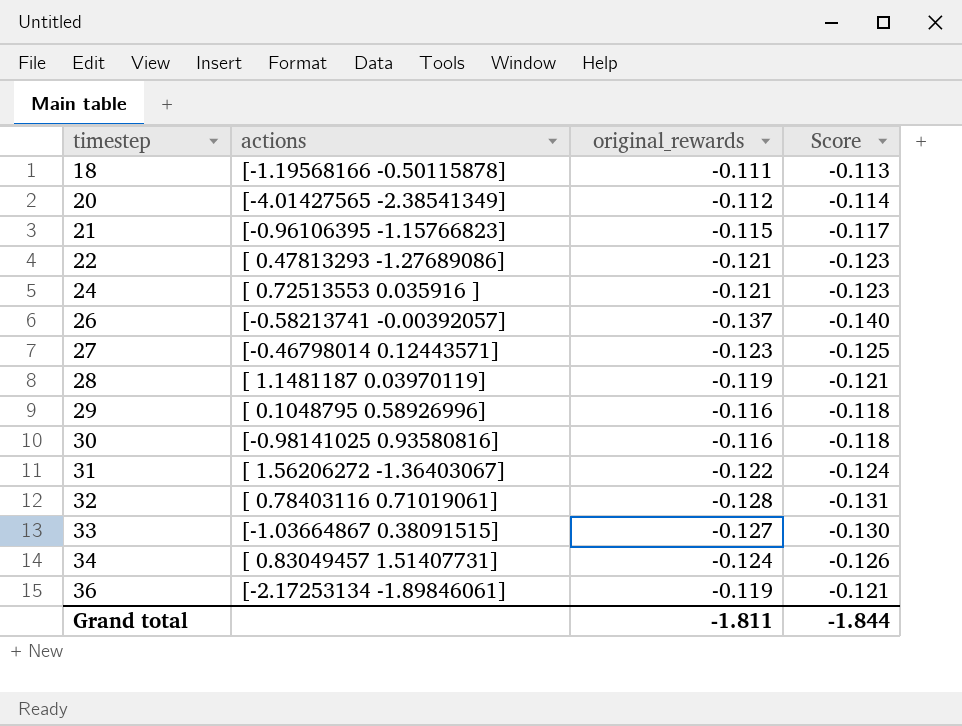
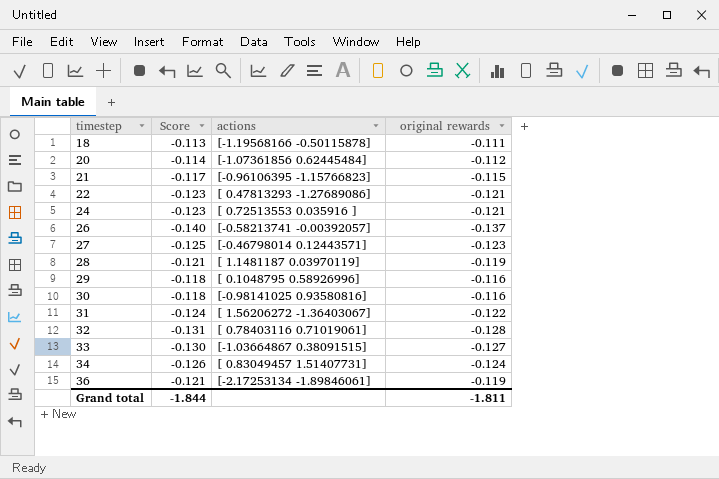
column Score | position: 4 -> 2
column name: original_rewards -> original rewards
20 | actions: [-4.01427565 -2.38541349] -> [-1.07361856 0.62445484]

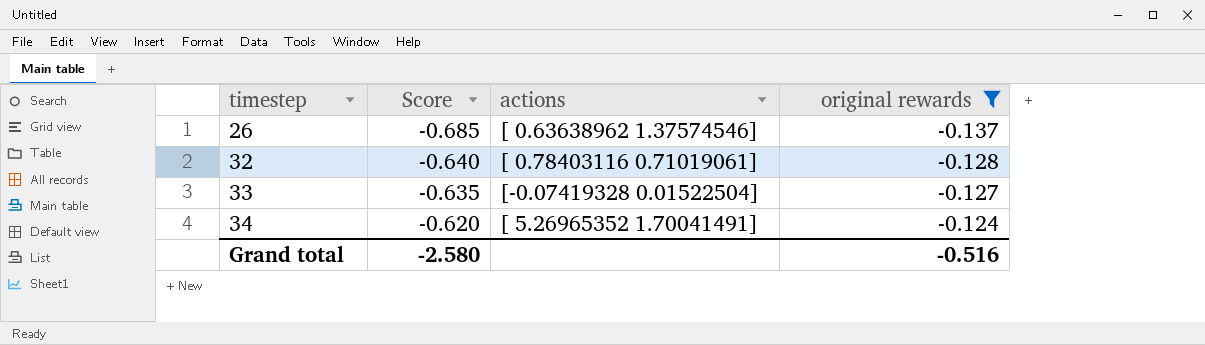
filter: none -> original rewards <= -0.124
column Score | formula: [original rewards] * 1.02 -> [original rewards] * 5
26 | actions: [-0.58213741 -0.00392057] -> [ 0.63638962 1.37574546]
33 | actions: [-1.03664867 0.38091515] -> [-0.07419328 0.01522504]
34 | actions: [ 0.83049457 1.51407731] -> [ 5.26965352 1.70041491]
Grand total | Score: -1.844 -> -2.580
Grand total | original rewards: -1.811 -> -0.516

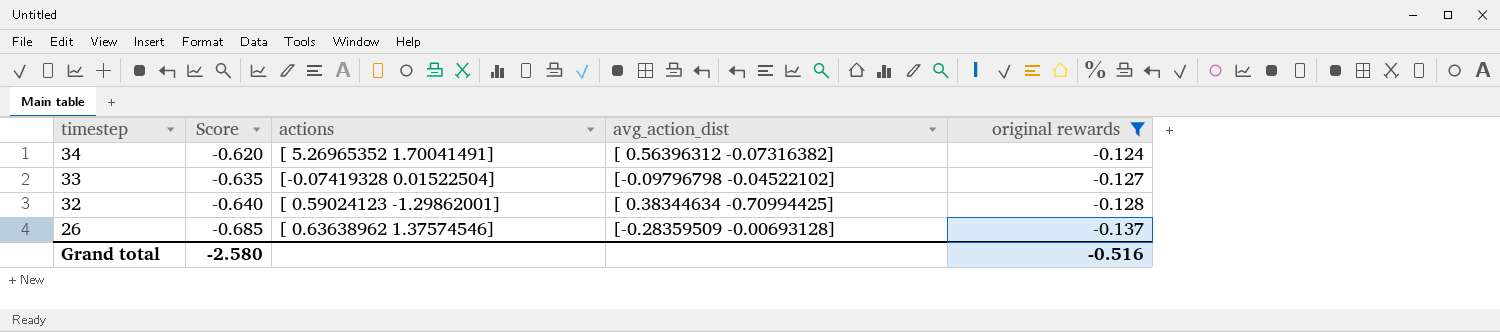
row order: timestep ascending -> timestep descending
column avg_action_dist | position: none -> 4
32 | actions: [ 0.78403116 0.71019061] -> [ 0.59024123 -1.29862001]

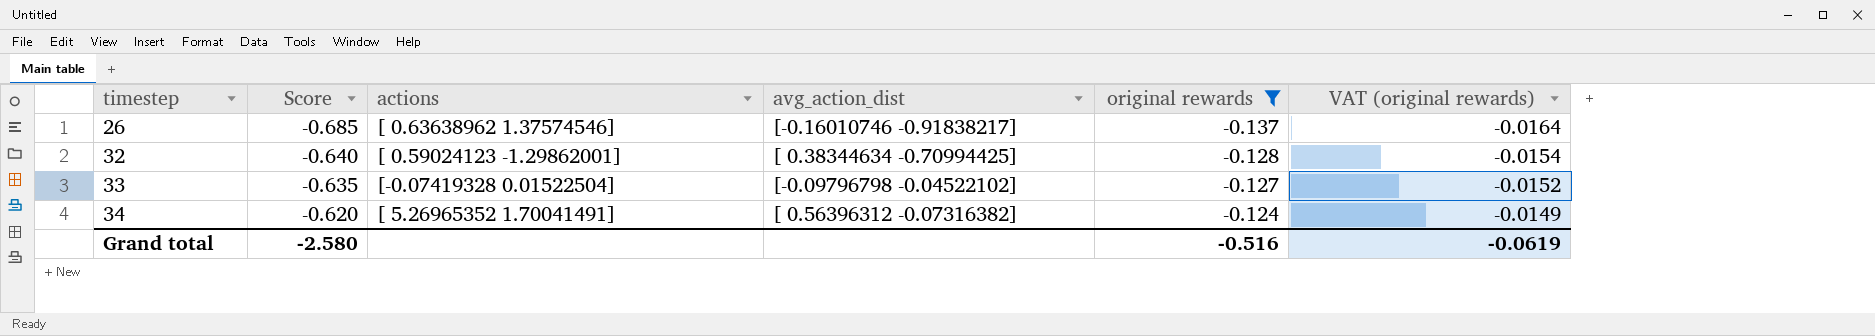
row order: timestep descending -> timestep ascending
column VAT (original rewards) | formula: none -> [original rewards] * 0.12
26 | avg_action_dist: [-0.28359509 -0.00693128] -> [-0.16010746 -0.91838217]

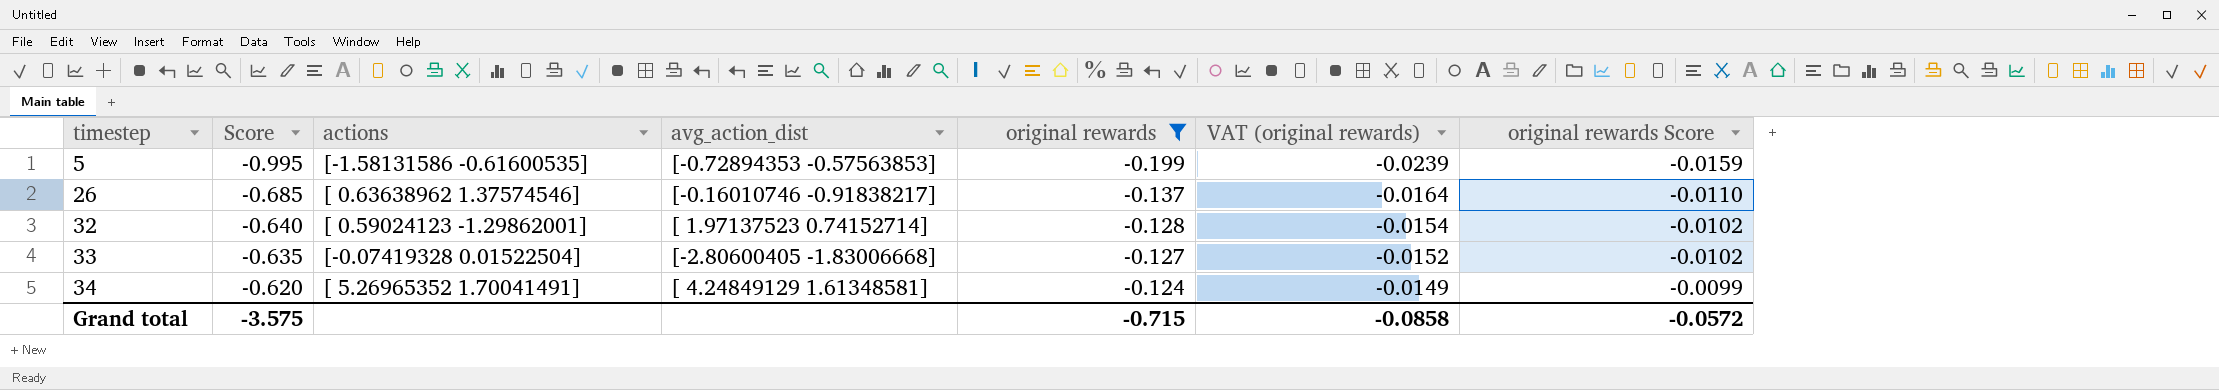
column original rewards Score | formula: none -> [original rewards] * 0.08
row 5: none -> -0.995 | [-1.58131586 -0.61600535] | [-0.72894353 -0.57563853] | -0.199 | -0.0239 | -0.0159
32 | avg_action_dist: [ 0.38344634 -0.70994425] -> [ 1.97137523 0.74152714]
33 | avg_action_dist: [-0.09796798 -0.04522102] -> [-2.80600405 -1.83006668]
34 | avg_action_dist: [ 0.56396312 -0.07316382] -> [ 4.24849129 1.61348581]
Grand total | Score: -2.580 -> -3.575
Grand total | original rewards: -0.516 -> -0.715
Grand total | VAT (original rewards): -0.0619 -> -0.0858

